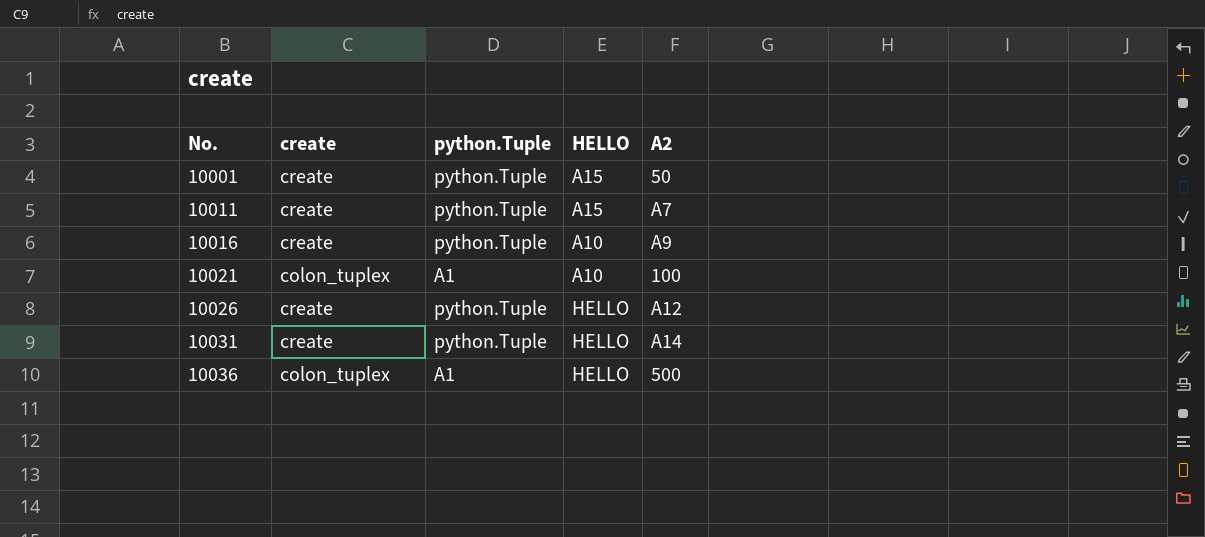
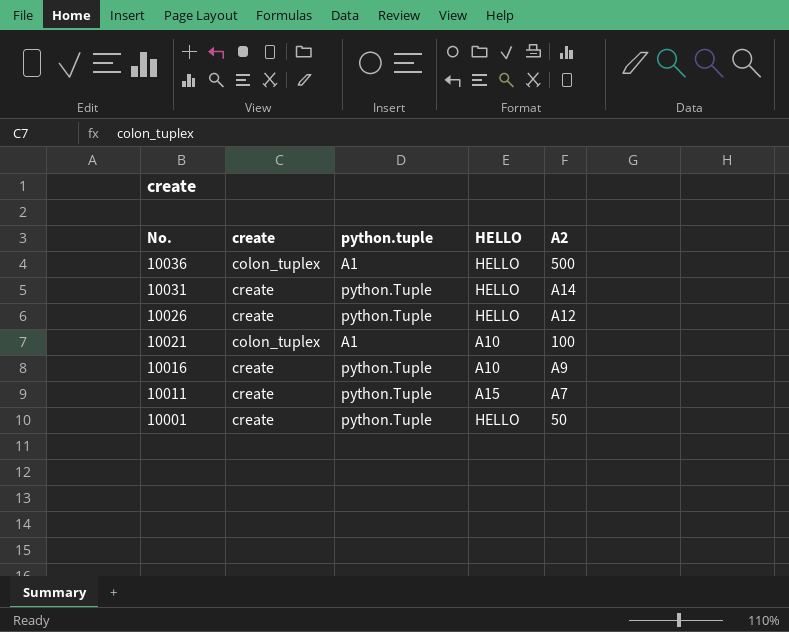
row order: No. ascending -> No. descending
column name: python.Tuple -> python.tuple
10001 | HELLO: A15 -> HELLO

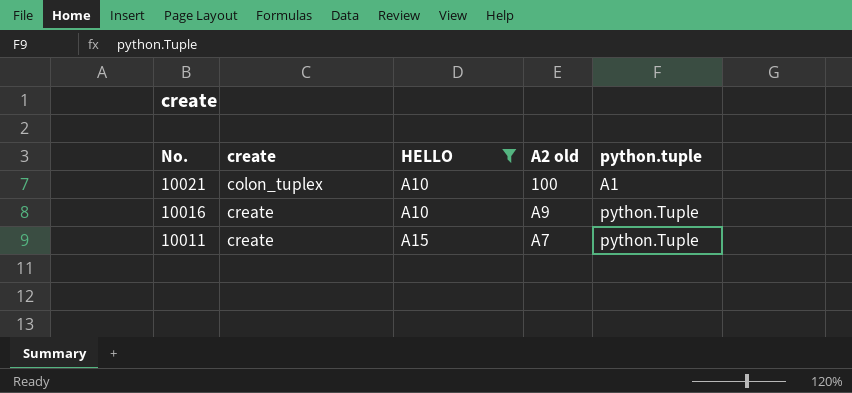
filter: none -> HELLO != HELLO
column name: A2 -> A2 old
column python.tuple | position: 3 -> 5

